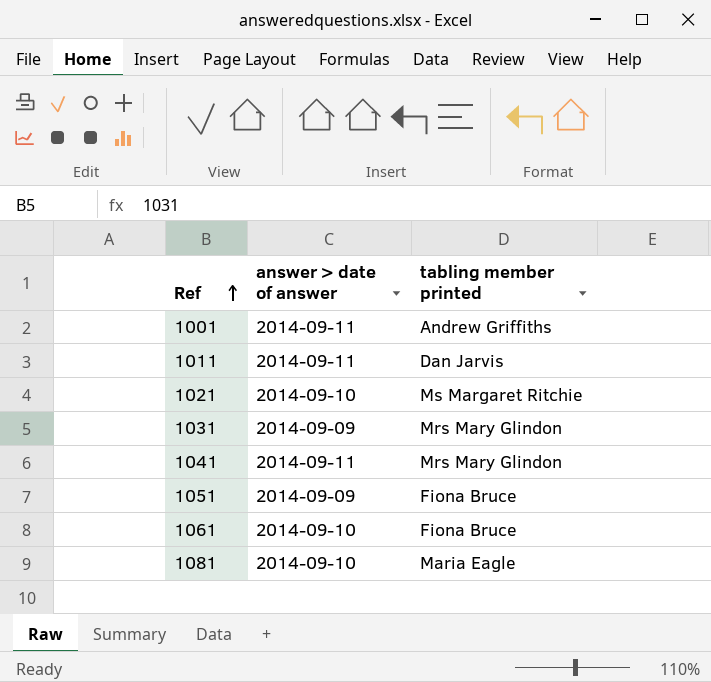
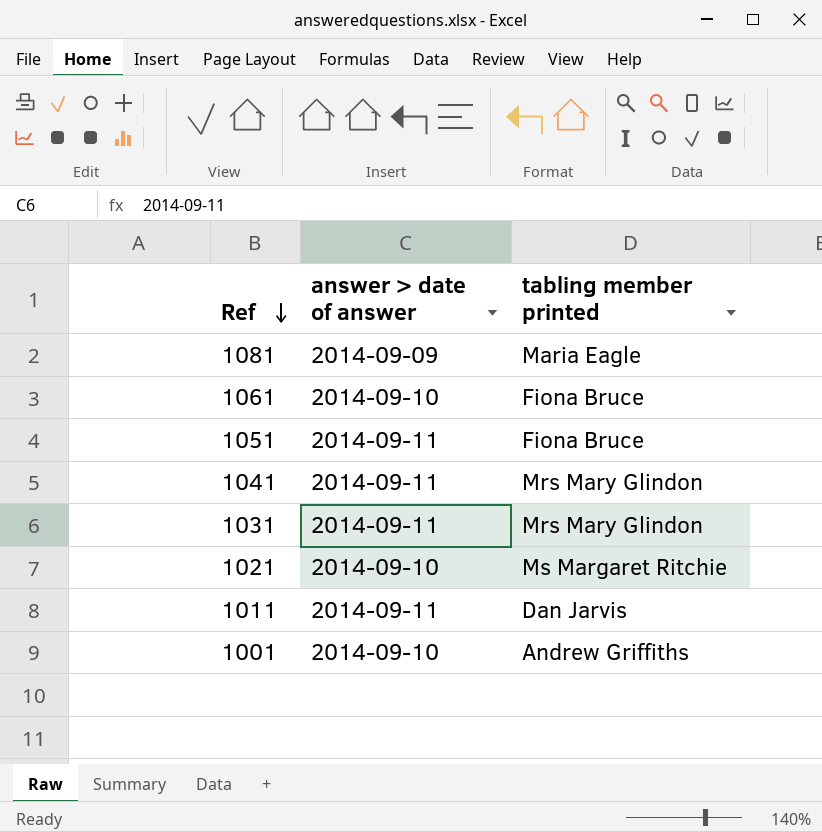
row order: Ref ascending -> Ref descending
1081 | answer > date of answer: 2014-09-10 -> 2014-09-09
1051 | answer > date of answer: 2014-09-09 -> 2014-09-11
1031 | answer > date of answer: 2014-09-09 -> 2014-09-11
1001 | answer > date of answer: 2014-09-11 -> 2014-09-10

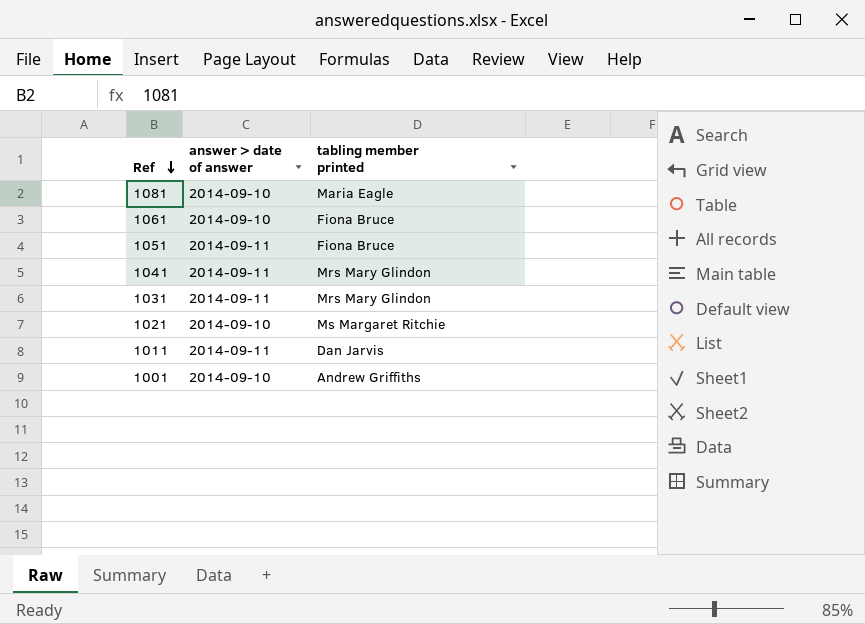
1081 | answer > date of answer: 2014-09-09 -> 2014-09-10

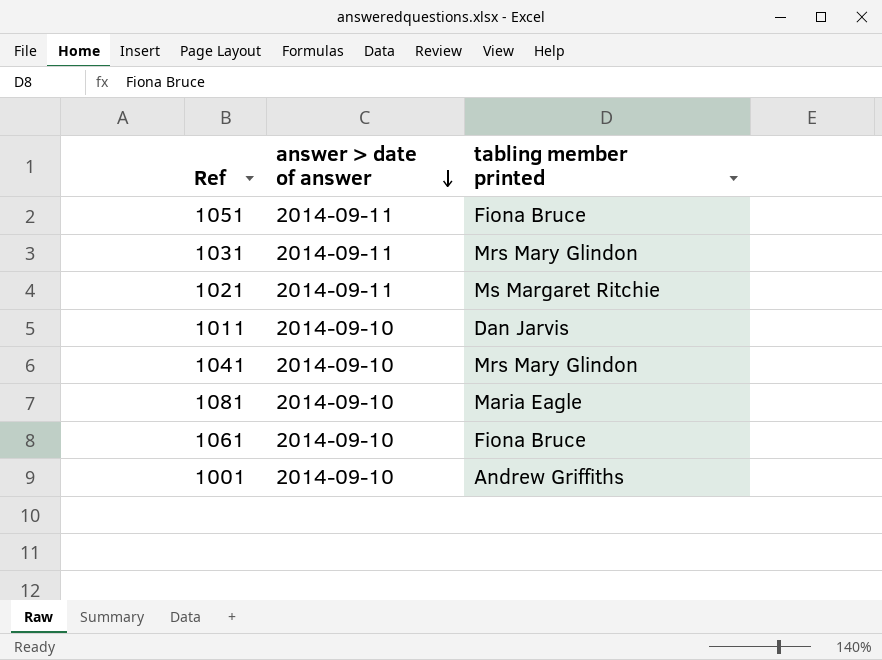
row order: Ref descending -> answer > date of answer descending
1021 | answer > date of answer: 2014-09-10 -> 2014-09-11
1011 | answer > date of answer: 2014-09-11 -> 2014-09-10
1041 | answer > date of answer: 2014-09-11 -> 2014-09-10

